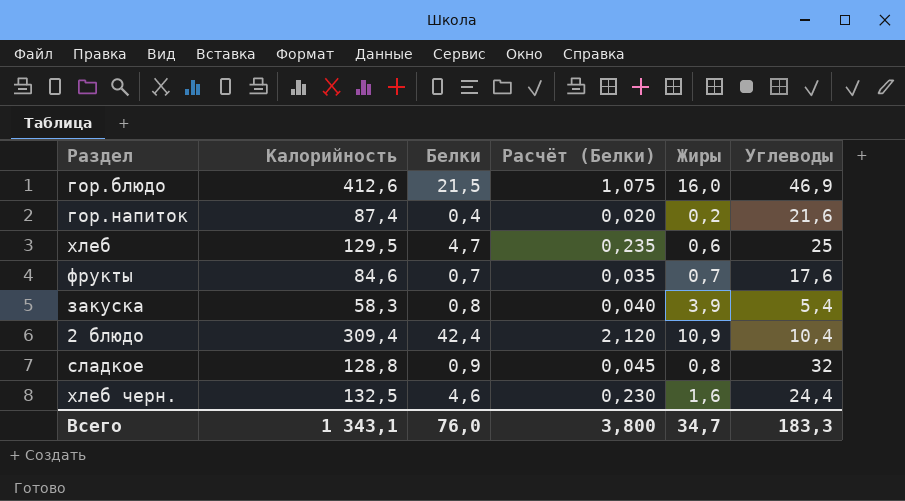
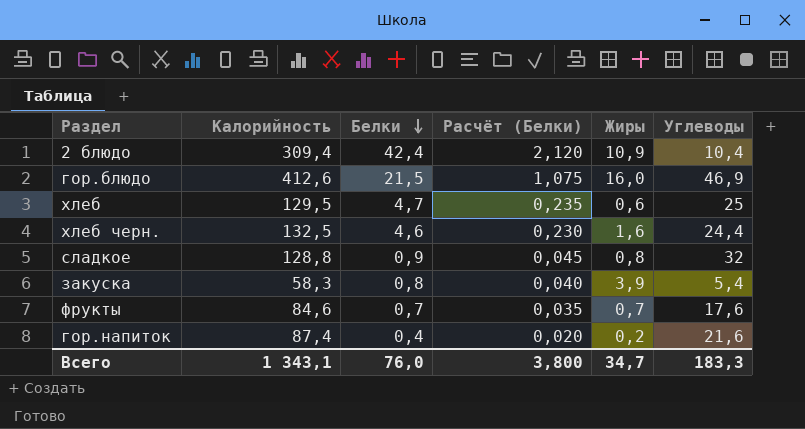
row order: none -> Белки descending

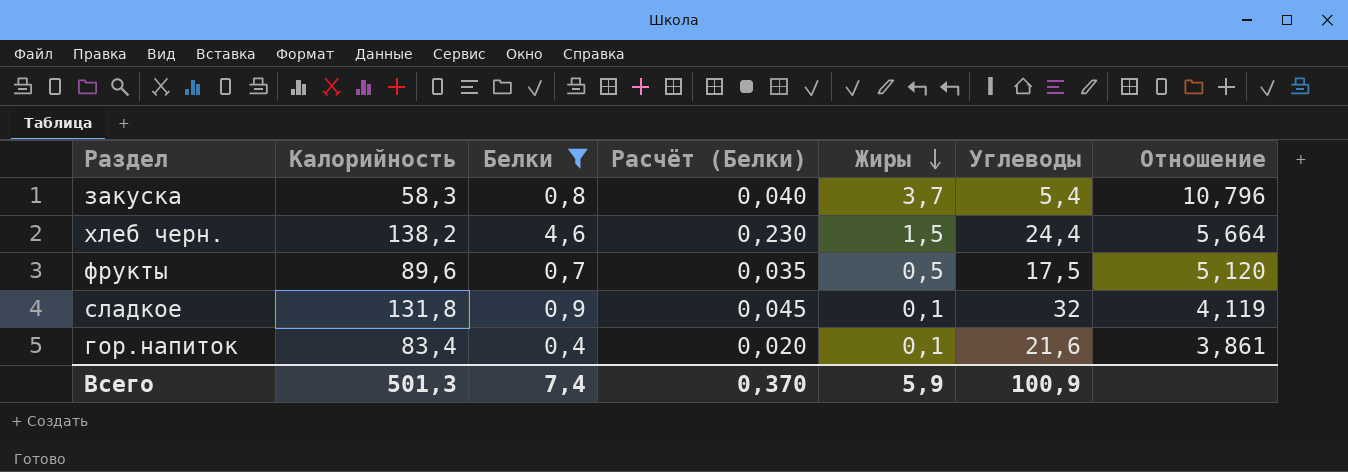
filter: none -> Белки <= 4,6
row order: Белки descending -> Жиры descending
column Отношение | formula: none -> [Калорийность] / [Углеводы]
закуска | Жиры: 3,9 -> 3,7
хлеб черн. | Калорийность: 132,5 -> 138,2
хлеб черн. | Жиры: 1,6 -> 1,5
фрукты | Калорийность: 84,6 -> 89,6
фрукты | Жиры: 0,7 -> 0,5
фрукты | Углеводы: 17,6 -> 17,5
сладкое | Калорийность: 128,8 -> 131,8
сладкое | Жиры: 0,8 -> 0,1
гор.напиток | Калорийность: 87,4 -> 83,4
гор.напиток | Жиры: 0,2 -> 0,1
Всего | Калорийность: 1 343,1 -> 501,3
Всего | Белки: 76,0 -> 7,4
Всего | Расчёт (Белки): 3,800 -> 0,370
Всего | Жиры: 34,7 -> 5,9
Всего | Углеводы: 183,3 -> 100,9

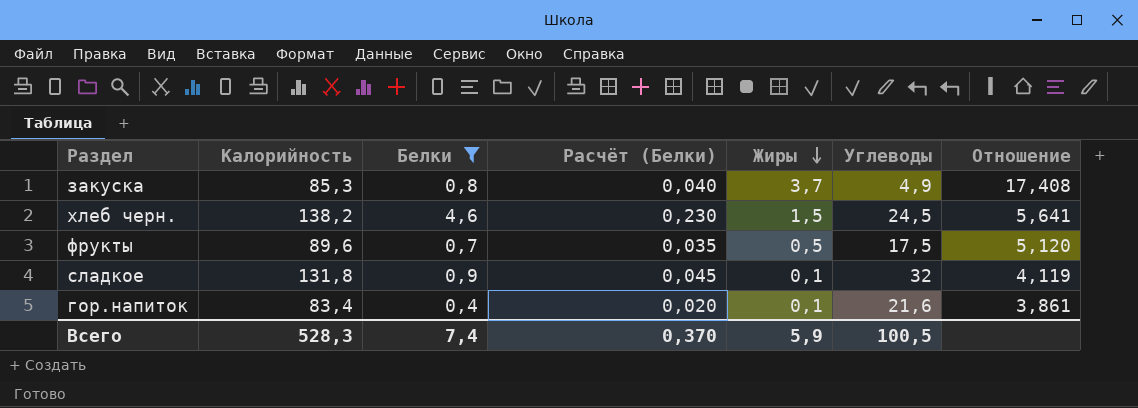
закуска | Калорийность: 58,3 -> 85,3
закуска | Углеводы: 5,4 -> 4,9
закуска | Отношение: 10,796 -> 17,408
хлеб черн. | Углеводы: 24,4 -> 24,5
хлеб черн. | Отношение: 5,664 -> 5,641
Всего | Калорийность: 501,3 -> 528,3
Всего | Углеводы: 100,9 -> 100,5

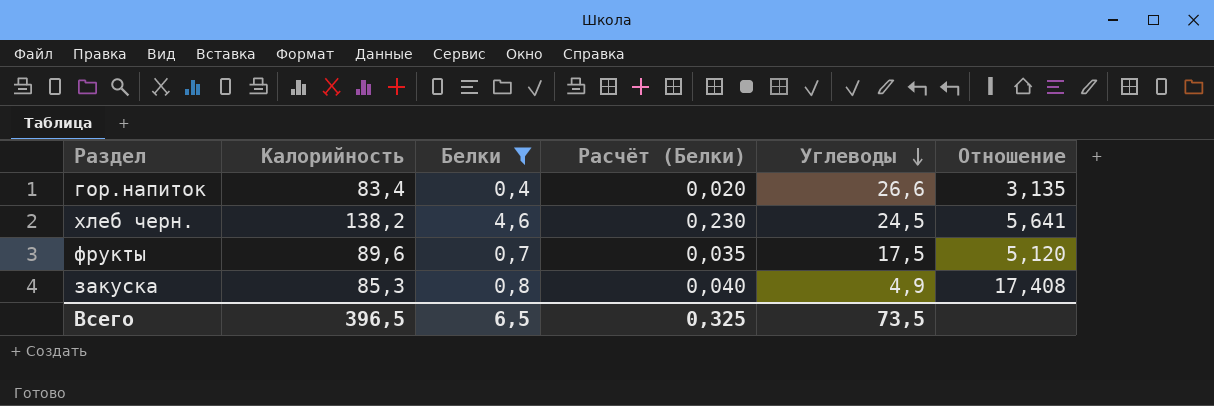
row order: Жиры descending -> Углеводы descending
column Жиры | position: 5 -> none
row сладкое: 131,8 | 0,9 | 0,045 | 0,1 | 32 | 4,119 -> none
гор.напиток | Углеводы: 21,6 -> 26,6
гор.напиток | Отношение: 3,861 -> 3,135
Всего | Калорийность: 528,3 -> 396,5
Всего | Белки: 7,4 -> 6,5
Всего | Расчёт (Белки): 0,370 -> 0,325
Всего | Углеводы: 100,5 -> 73,5

